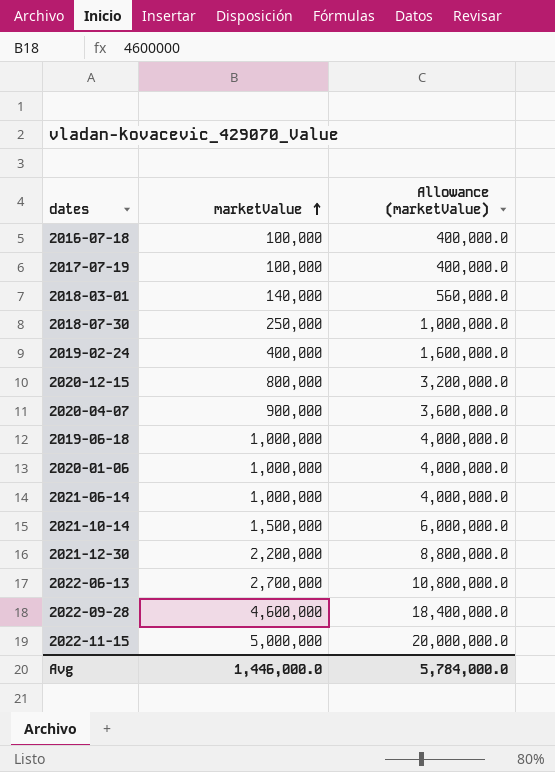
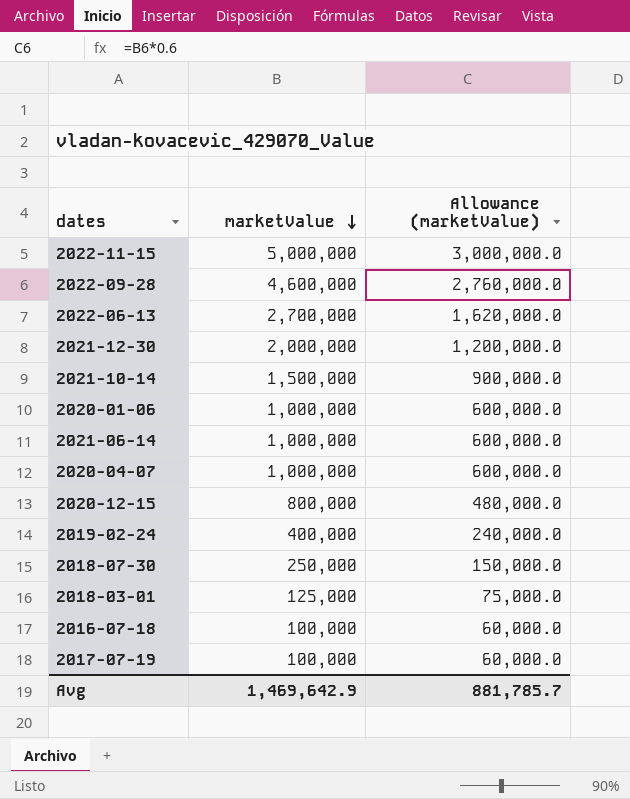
row order: marketValue ascending -> marketValue descending
column Allowance (marketValue) | formula: [marketValue] * 4 -> [marketValue] * 0.6
row 2019-06-18: 1,000,000 | 4,000,000.0 -> none
2021-12-30 | marketValue: 2,200,000 -> 2,000,000
2020-04-07 | marketValue: 900,000 -> 1,000,000
2018-03-01 | marketValue: 140,000 -> 125,000
Avg | marketValue: 1,446,000.0 -> 1,469,642.9
Avg | Allowance (marketValue): 5,784,000.0 -> 881,785.7

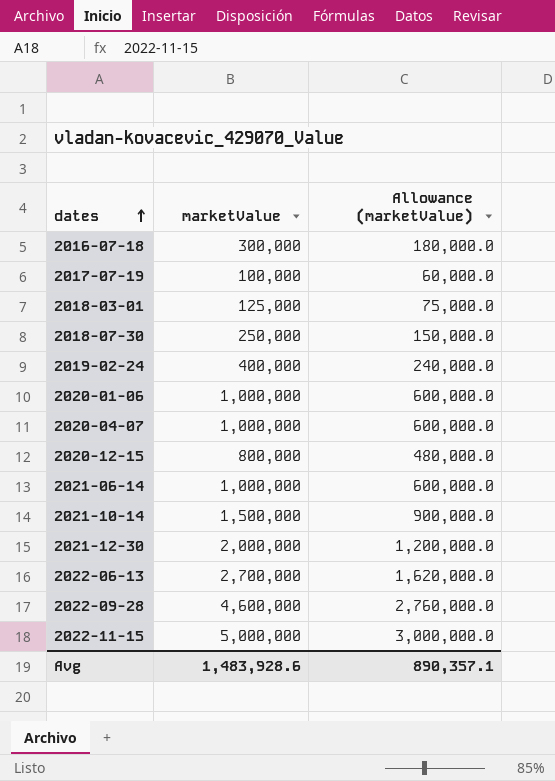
row order: marketValue descending -> dates ascending
2016-07-18 | marketValue: 100,000 -> 300,000
2016-07-18 | Allowance (marketValue): 60,000.0 -> 180,000.0
Avg | marketValue: 1,469,642.9 -> 1,483,928.6
Avg | Allowance (marketValue): 881,785.7 -> 890,357.1

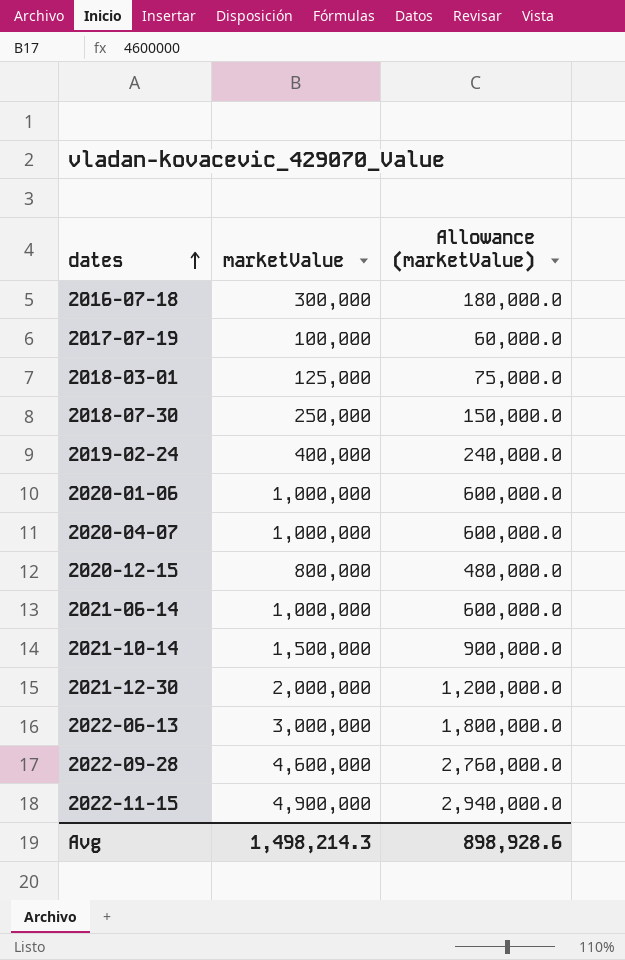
2022-06-13 | marketValue: 2,700,000 -> 3,000,000
2022-06-13 | Allowance (marketValue): 1,620,000.0 -> 1,800,000.0
2022-11-15 | marketValue: 5,000,000 -> 4,900,000
2022-11-15 | Allowance (marketValue): 3,000,000.0 -> 2,940,000.0
Avg | marketValue: 1,483,928.6 -> 1,498,214.3
Avg | Allowance (marketValue): 890,357.1 -> 898,928.6

